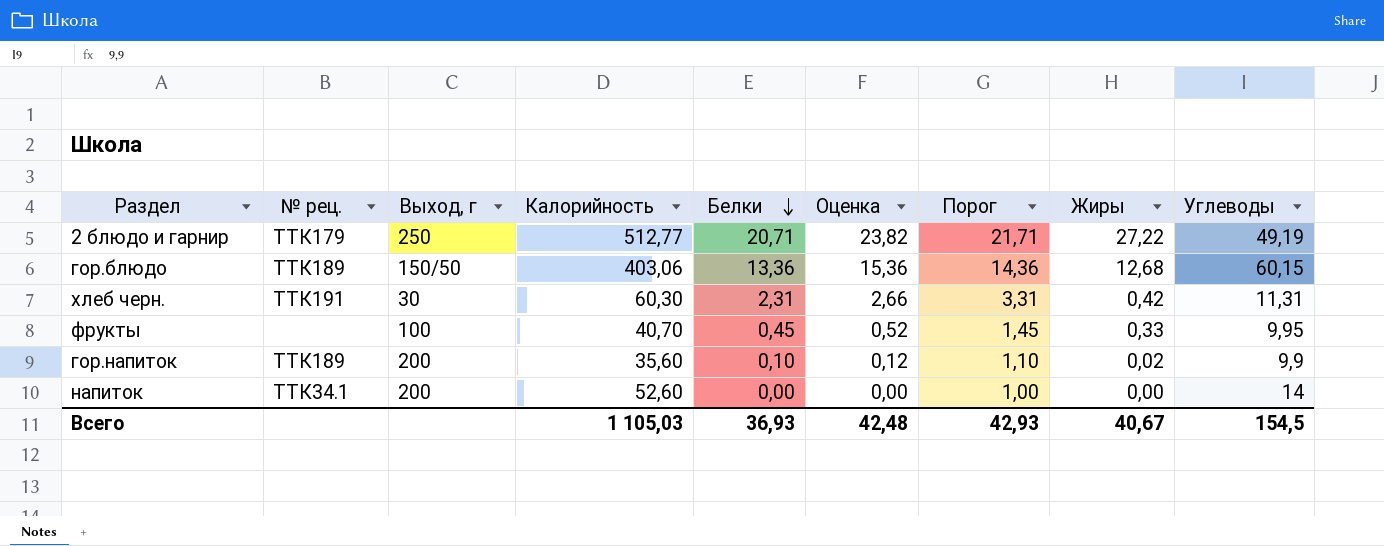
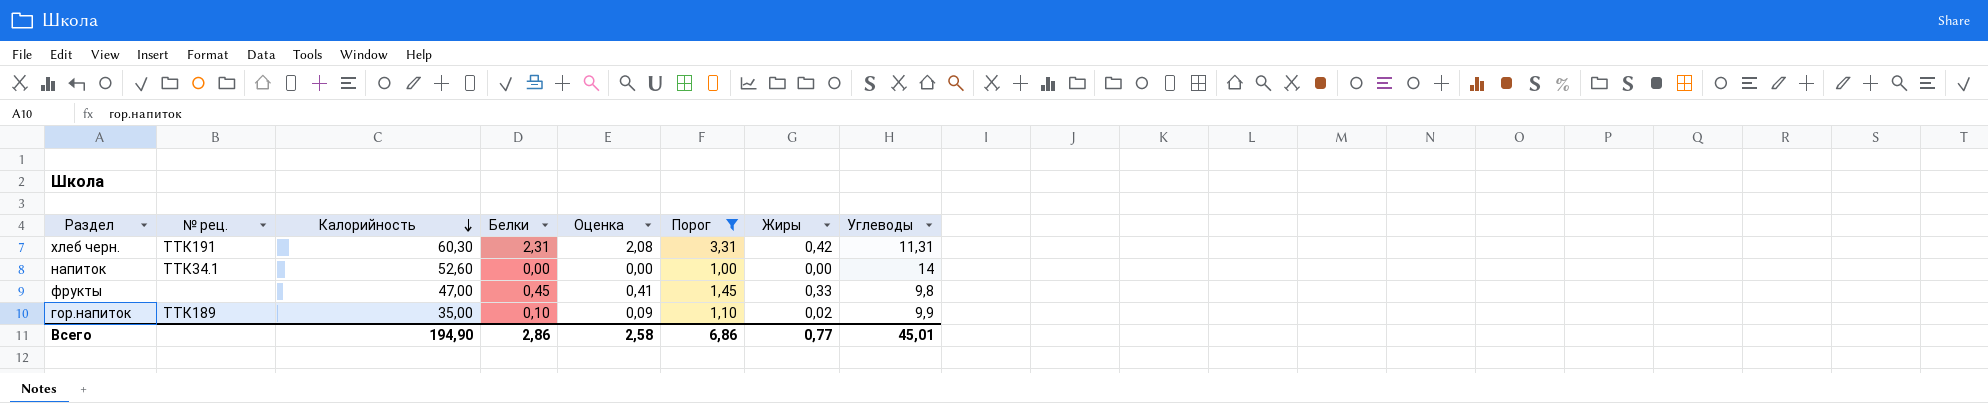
filter: none -> Порог <= 3,31
row order: Белки descending -> Калорийность descending
column Выход, г | position: 3 -> none
column Оценка | formula: [Белки] * 1,15 -> [Белки] * 0,9
фрукты | Калорийность: 40,70 -> 47,00
фрукты | Углеводы: 9,95 -> 9,8
гор.напиток | Калорийность: 35,60 -> 35,00
Всего | Калорийность: 1 105,03 -> 194,90
Всего | Белки: 36,93 -> 2,86
Всего | Оценка: 42,48 -> 2,58
Всего | Порог: 42,93 -> 6,86
Всего | Жиры: 40,67 -> 0,77
Всего | Углеводы: 154,5 -> 45,01

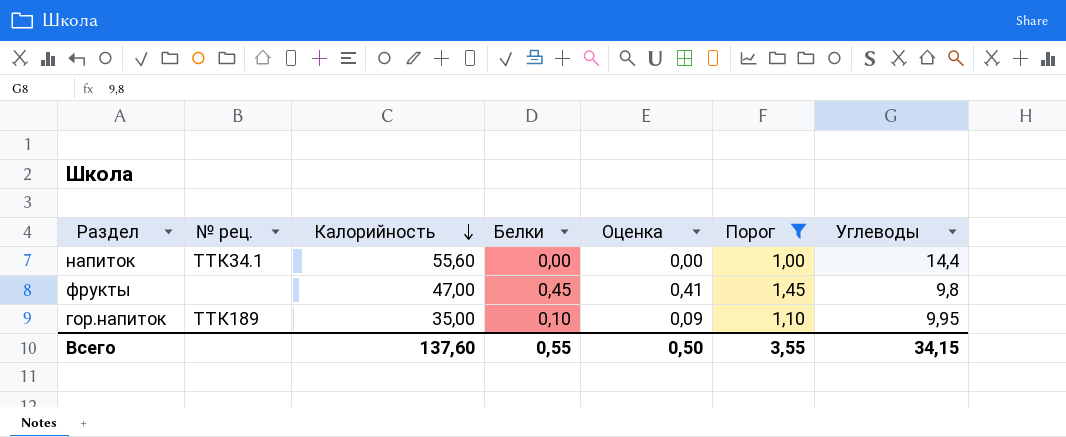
column Жиры | position: 7 -> none
row хлеб черн.: ТТК191 | 60,30 | 2,31 | 2,08 | 3,31 | 0,42 | 11,31 -> none
напиток | Калорийность: 52,60 -> 55,60
напиток | Углеводы: 14 -> 14,4
гор.напиток | Углеводы: 9,9 -> 9,95
Всего | Калорийность: 194,90 -> 137,60
Всего | Белки: 2,86 -> 0,55
Всего | Оценка: 2,58 -> 0,50
Всего | Порог: 6,86 -> 3,55
Всего | Углеводы: 45,01 -> 34,15

